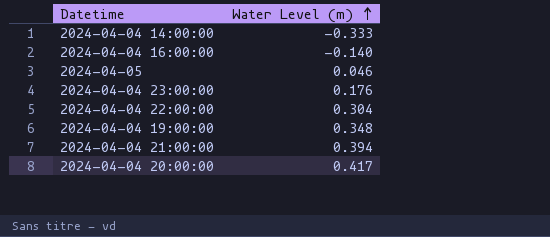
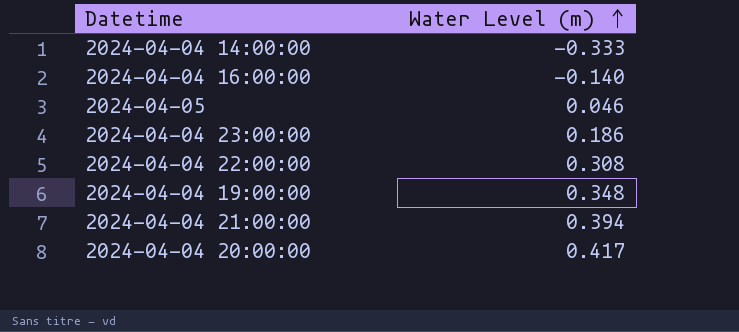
2024-04-04 23:00:00 | Water Level (m): 0.176 -> 0.186
2024-04-04 22:00:00 | Water Level (m): 0.304 -> 0.308

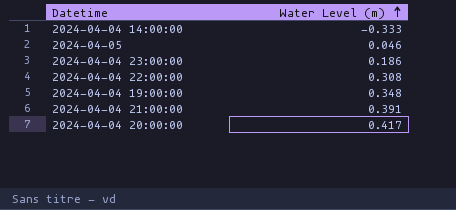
row 2024-04-04 16:00:00: -0.140 -> none
2024-04-04 21:00:00 | Water Level (m): 0.394 -> 0.391

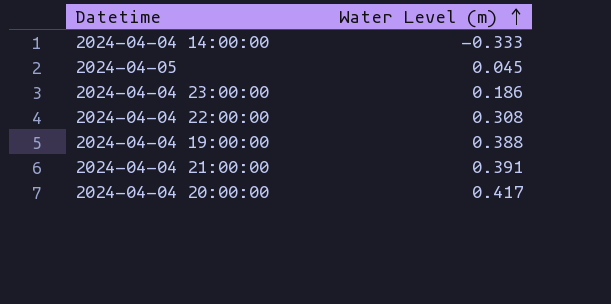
2024-04-05 | Water Level (m): 0.046 -> 0.045
2024-04-04 19:00:00 | Water Level (m): 0.348 -> 0.388

